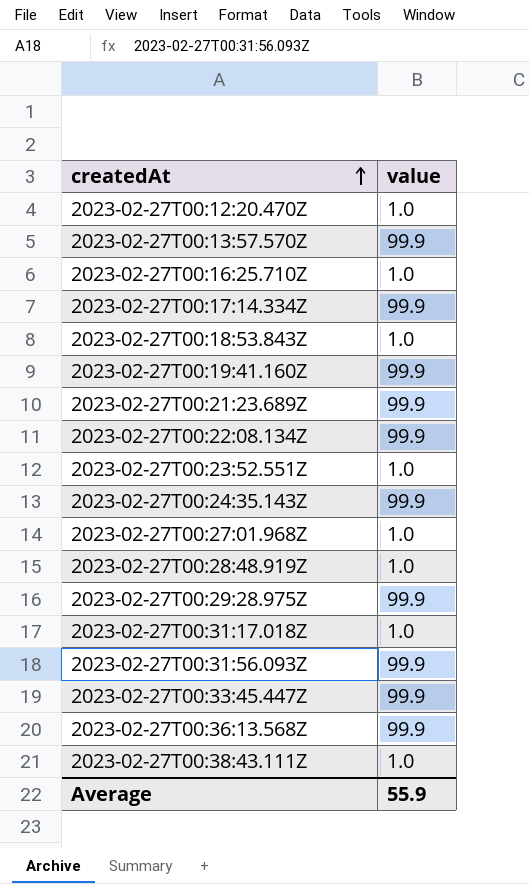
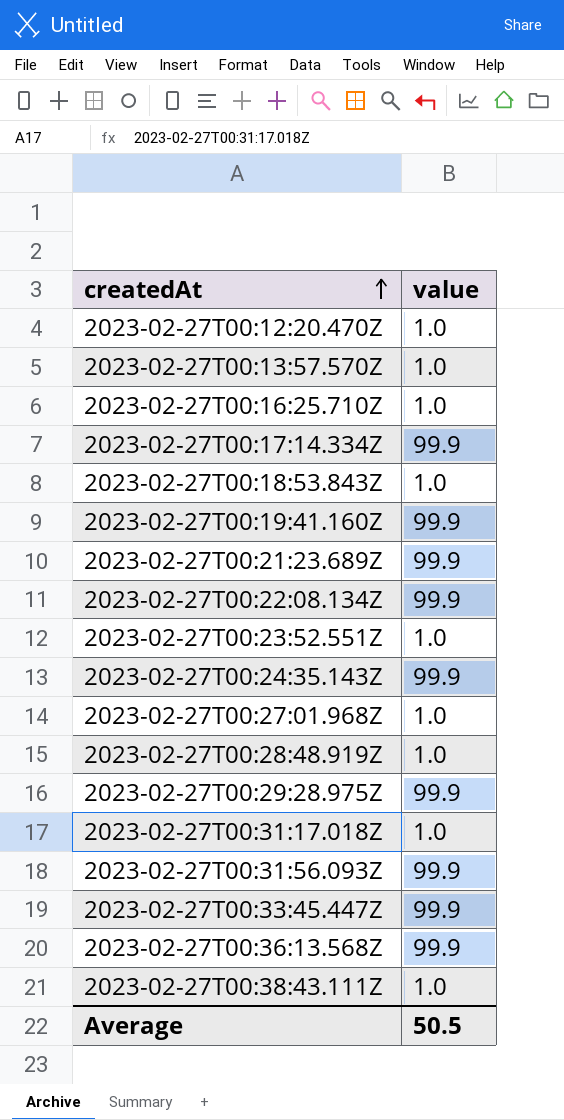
2023-02-27T00:13:57.570Z | value: 99.9 -> 1.0
Average | value: 55.9 -> 50.5

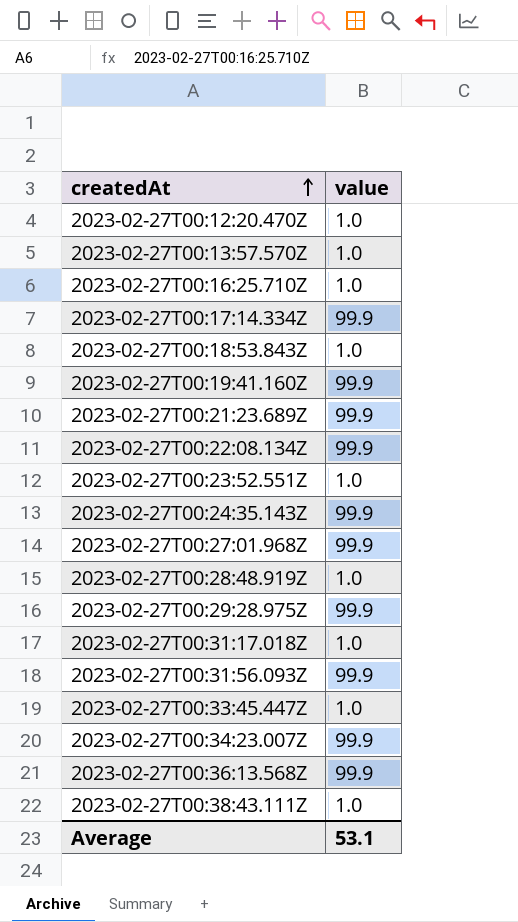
2023-02-27T00:27:01.968Z | value: 1.0 -> 99.9
2023-02-27T00:33:45.447Z | value: 99.9 -> 1.0
row 2023-02-27T00:34:23.007Z: none -> 99.9
Average | value: 50.5 -> 53.1

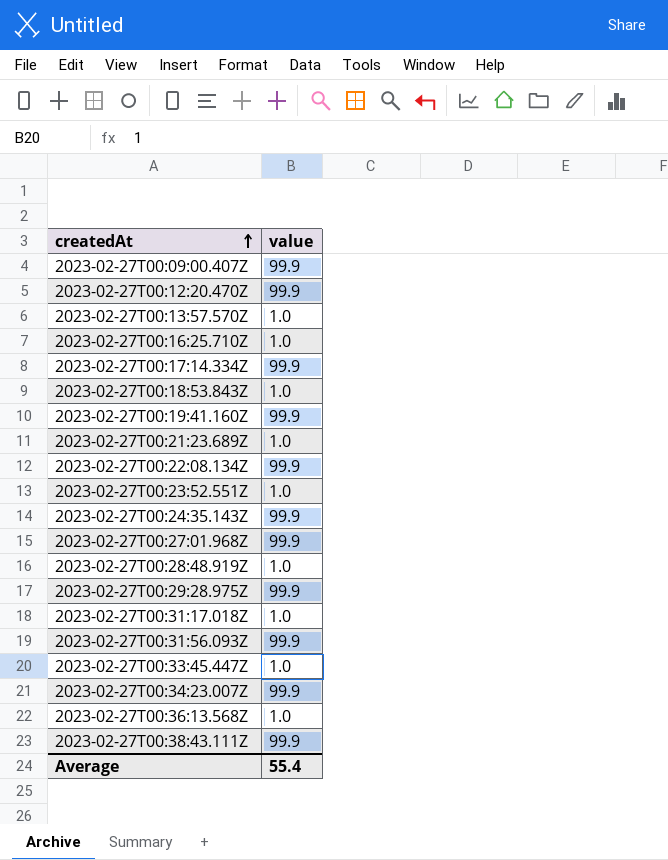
row 2023-02-27T00:09:00.407Z: none -> 99.9
2023-02-27T00:12:20.470Z | value: 1.0 -> 99.9
2023-02-27T00:21:23.689Z | value: 99.9 -> 1.0
2023-02-27T00:36:13.568Z | value: 99.9 -> 1.0
2023-02-27T00:38:43.111Z | value: 1.0 -> 99.9
Average | value: 53.1 -> 55.4

